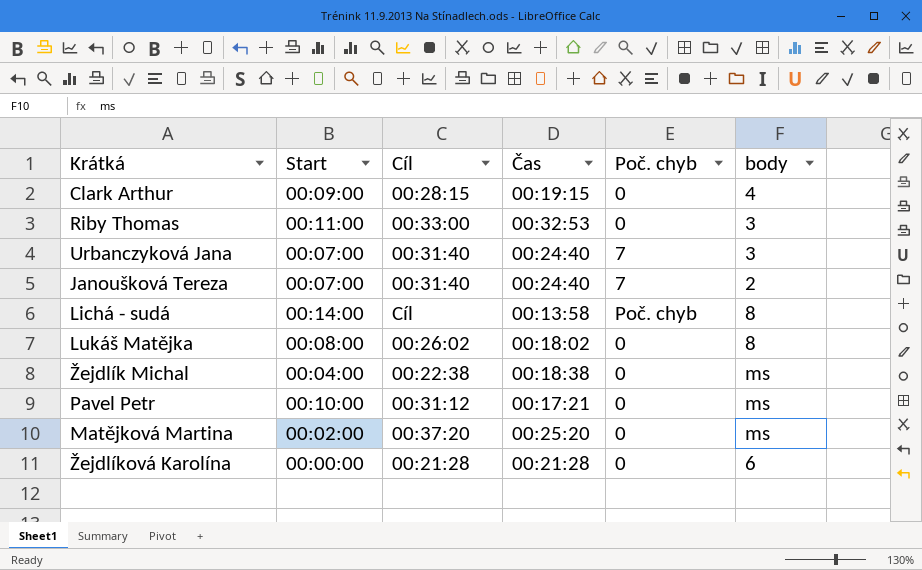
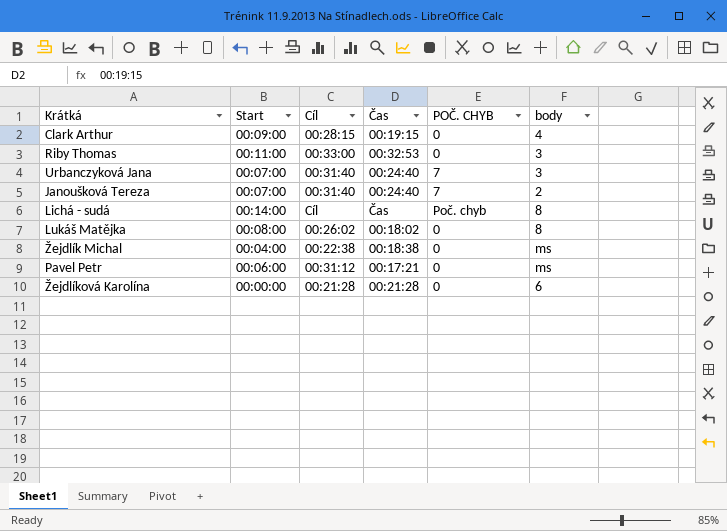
column name: Poč. chyb -> POČ. CHYB
row Matějková Martina: 00:02:00 | 00:37:20 | 00:25:20 | 0 | ms -> none
Lichá - sudá | Čas: 00:13:58 -> Čas
Pavel Petr | Start: 00:10:00 -> 00:06:00

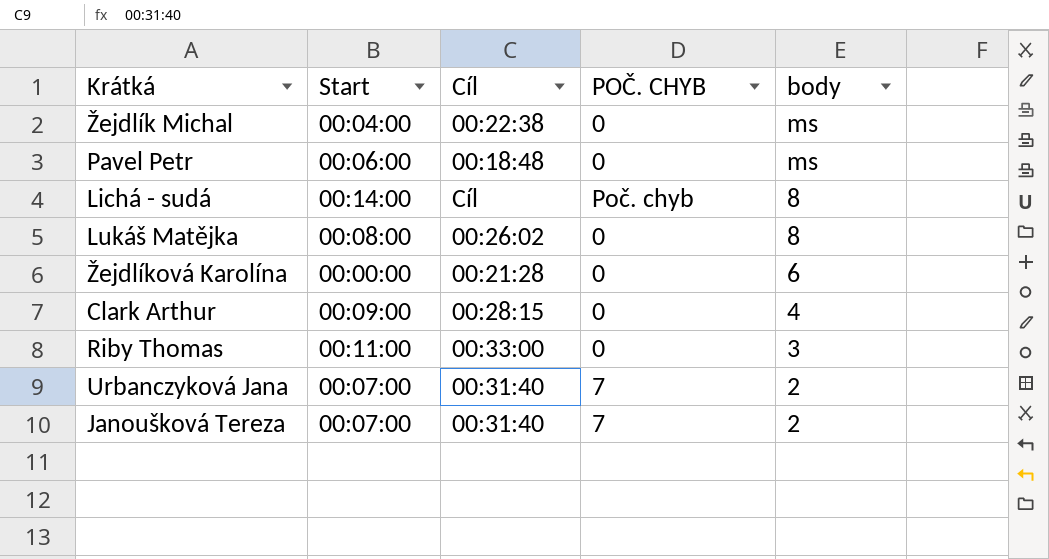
row order: none -> body descending
column Čas | position: 4 -> none
Pavel Petr | Cíl: 00:31:12 -> 00:18:48
Urbanczyková Jana | body: 3 -> 2

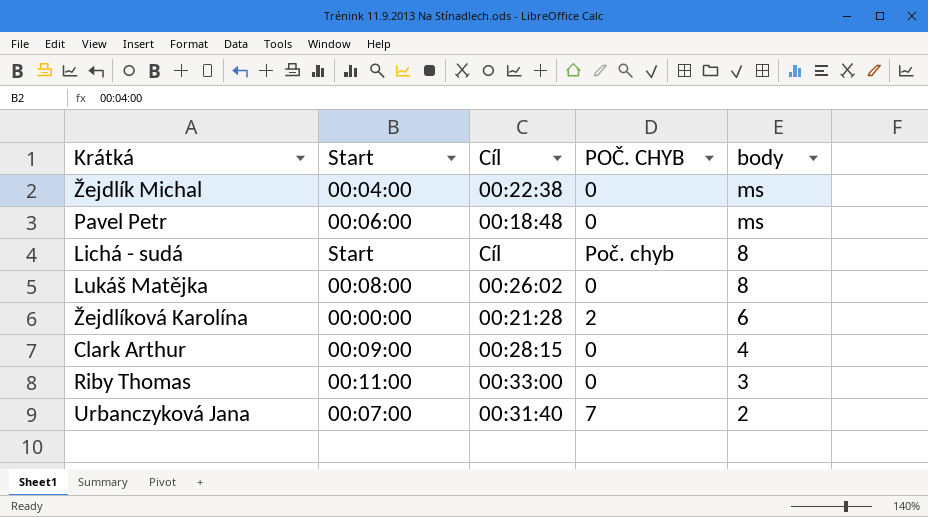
row Janoušková Tereza: 00:07:00 | 00:31:40 | 7 | 2 -> none
Lichá - sudá | Start: 00:14:00 -> Start
Žejdlíková Karolína | POČ. CHYB: 0 -> 2

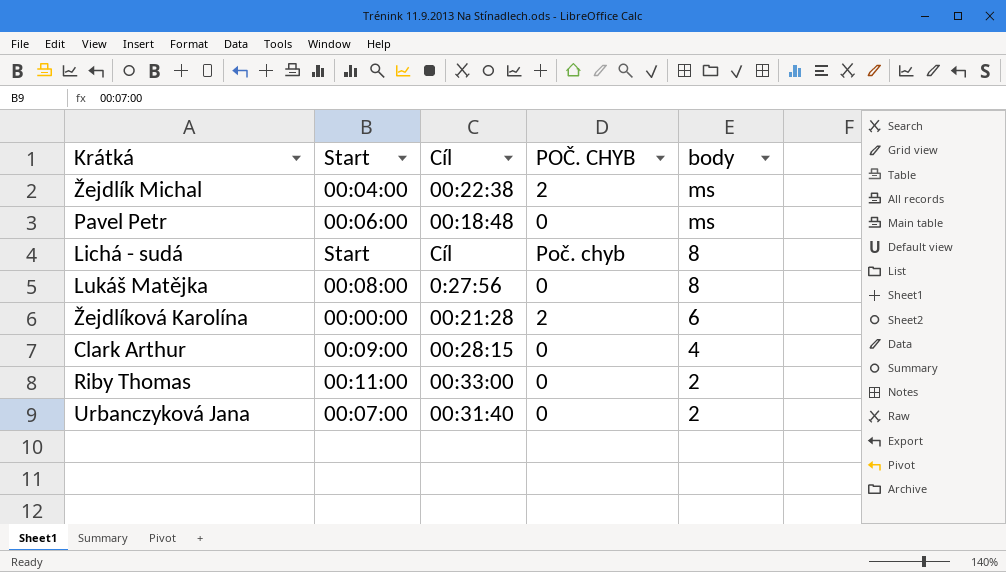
Žejdlík Michal | POČ. CHYB: 0 -> 2
Lukáš Matějka | Cíl: 00:26:02 -> 0:27:56
Riby Thomas | body: 3 -> 2
Urbanczyková Jana | POČ. CHYB: 7 -> 0

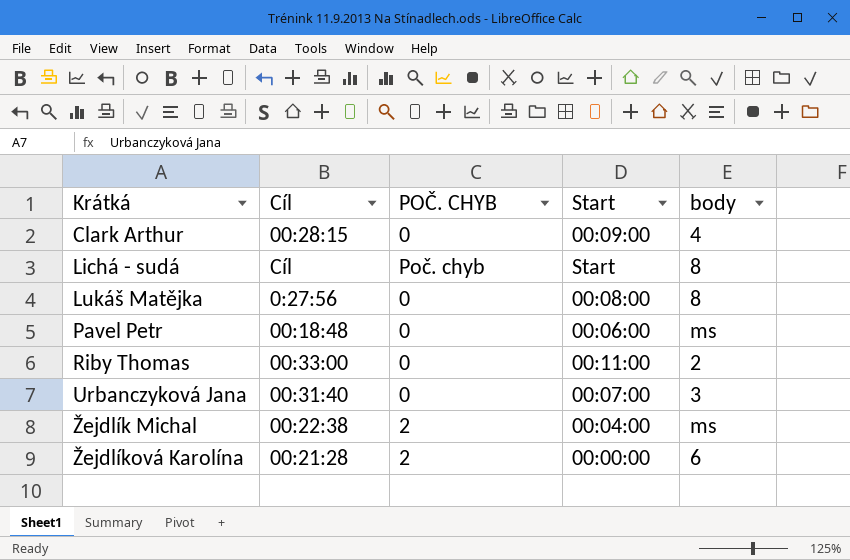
row order: body descending -> Krátká ascending
column Start | position: 2 -> 4
Urbanczyková Jana | body: 2 -> 3

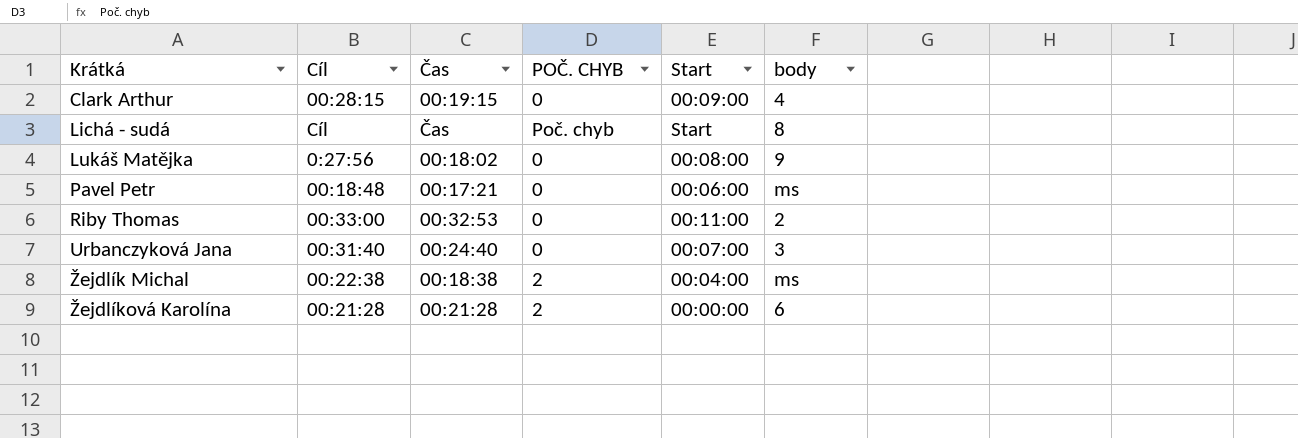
column Čas | position: none -> 3
Lukáš Matějka | body: 8 -> 9

